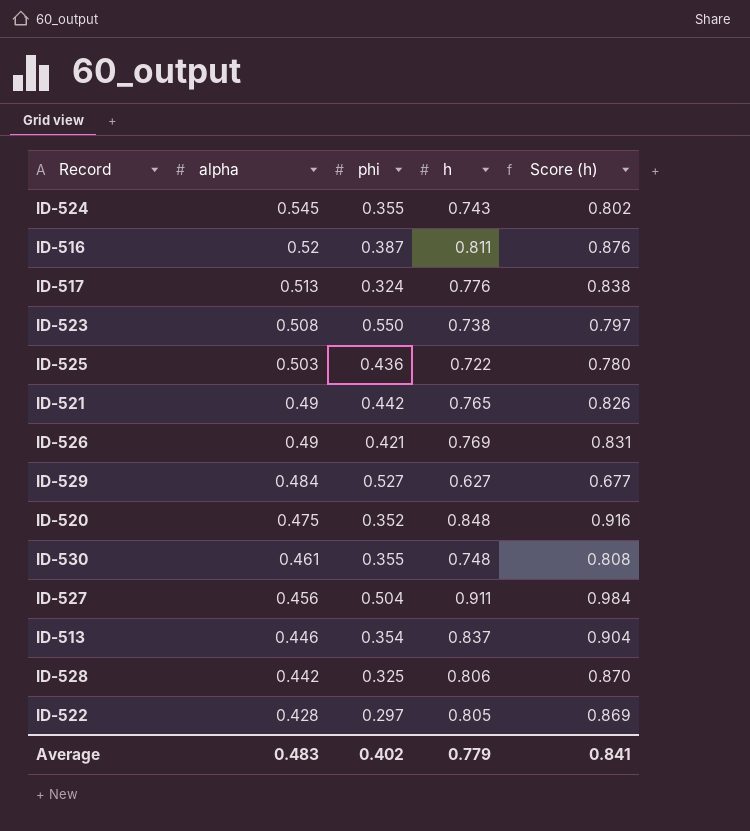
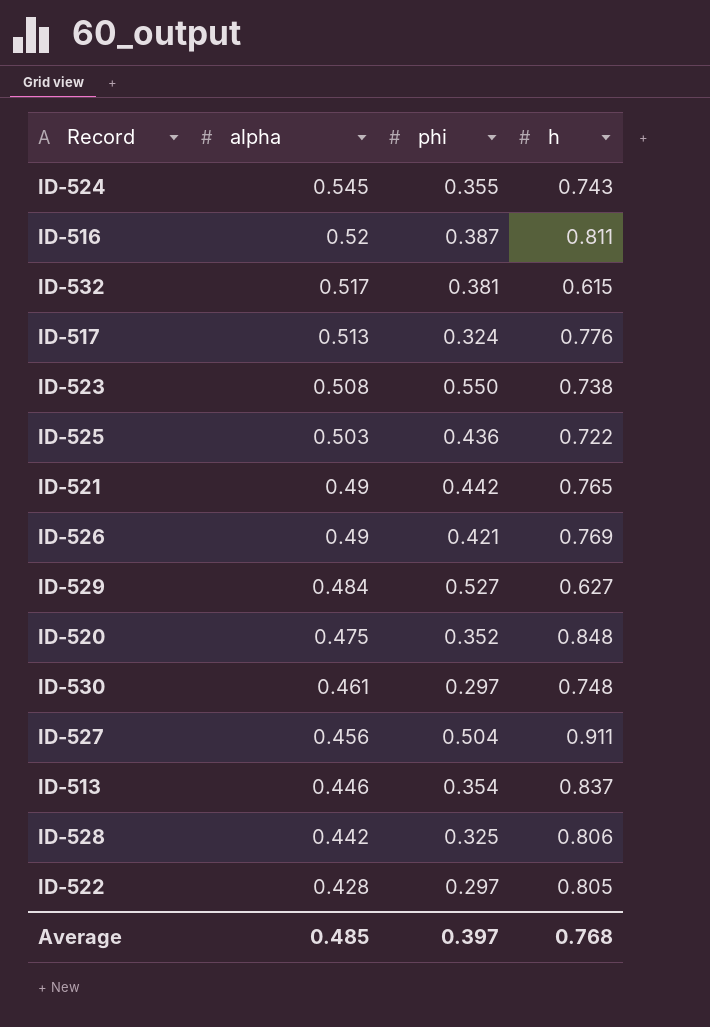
column Score (h) | formula: [h] * 1.08 -> none
row ID-532: none -> 0.517 | 0.381 | 0.615
ID-530 | phi: 0.355 -> 0.297
Average | alpha: 0.483 -> 0.485
Average | phi: 0.402 -> 0.397
Average | h: 0.779 -> 0.768

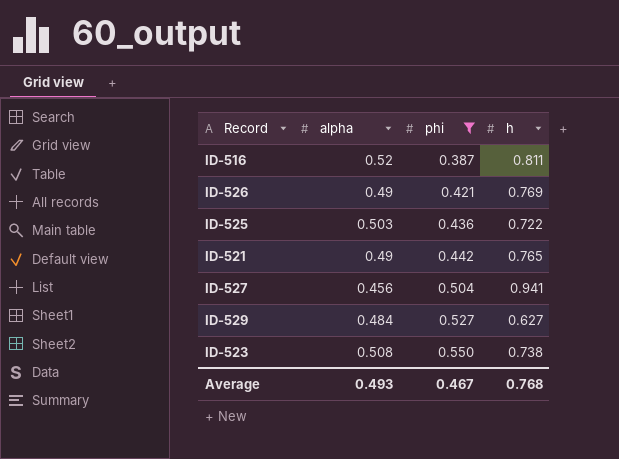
filter: none -> phi >= 0.387
row order: alpha descending -> phi ascending
ID-527 | h: 0.911 -> 0.941
Average | alpha: 0.485 -> 0.493
Average | phi: 0.397 -> 0.467

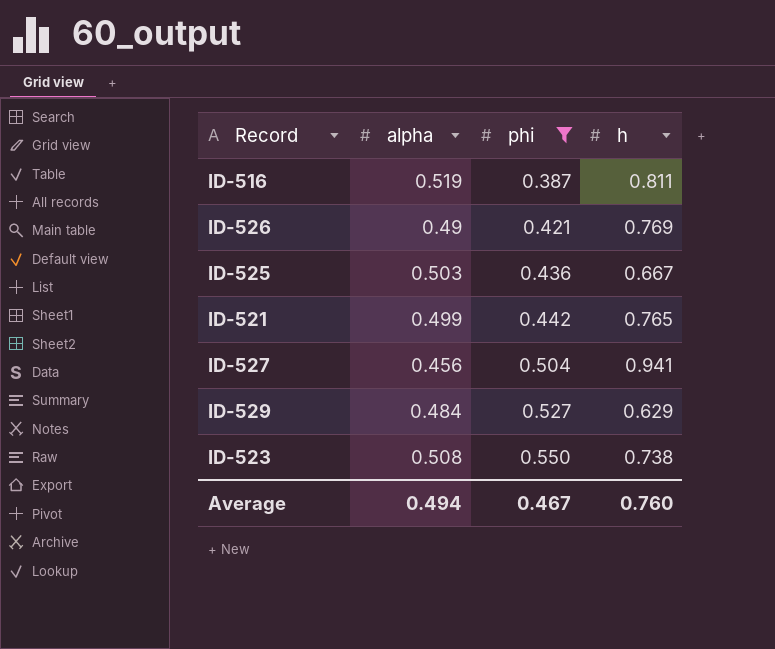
ID-516 | alpha: 0.52 -> 0.519
ID-525 | h: 0.722 -> 0.667
ID-521 | alpha: 0.49 -> 0.499
ID-529 | h: 0.627 -> 0.629
Average | alpha: 0.493 -> 0.494
Average | h: 0.768 -> 0.760

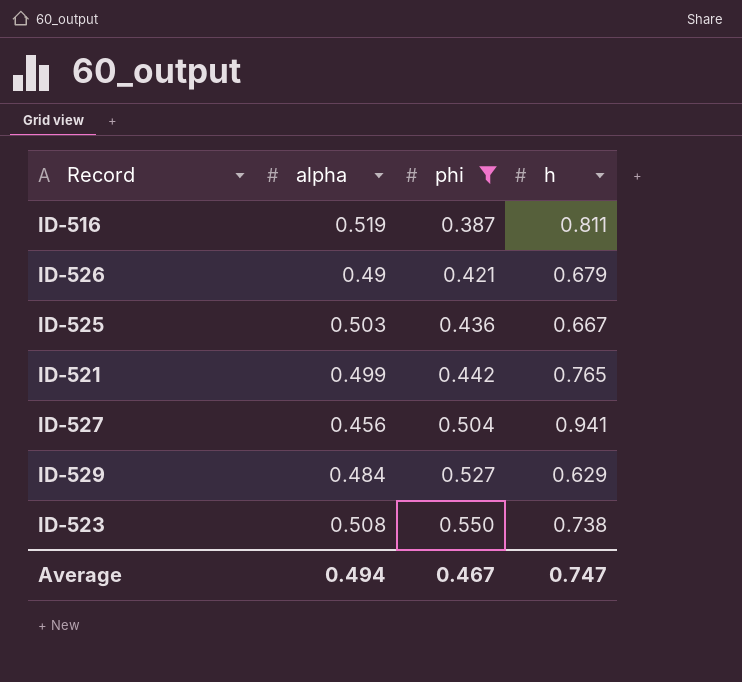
ID-526 | h: 0.769 -> 0.679
Average | h: 0.760 -> 0.747

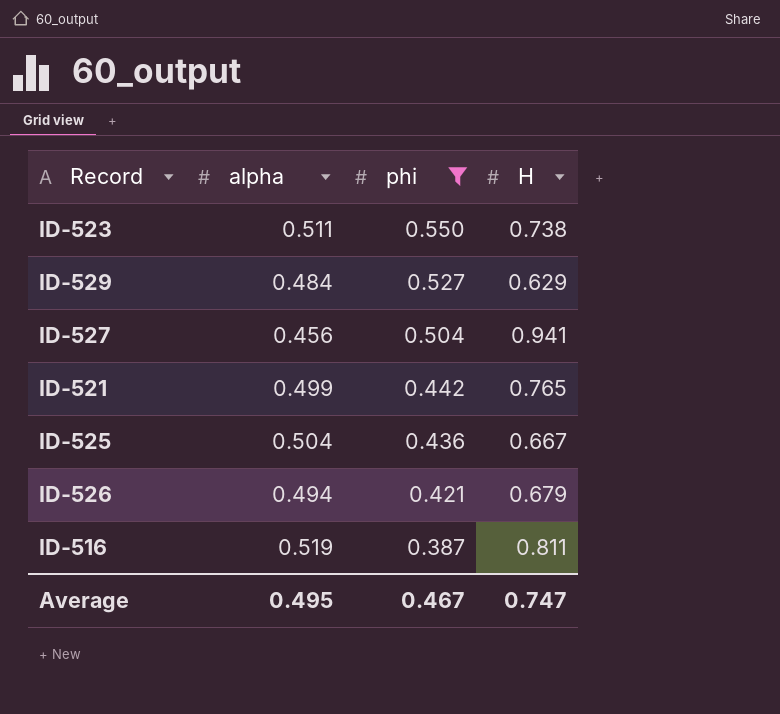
row order: phi ascending -> phi descending
column name: h -> H
ID-523 | alpha: 0.508 -> 0.511
ID-525 | alpha: 0.503 -> 0.504
ID-526 | alpha: 0.49 -> 0.494
Average | alpha: 0.494 -> 0.495

